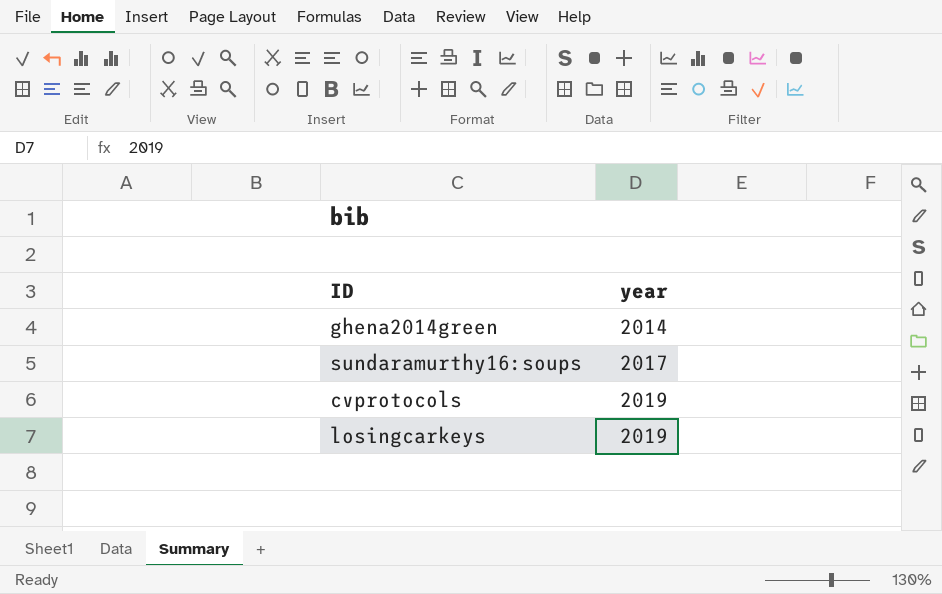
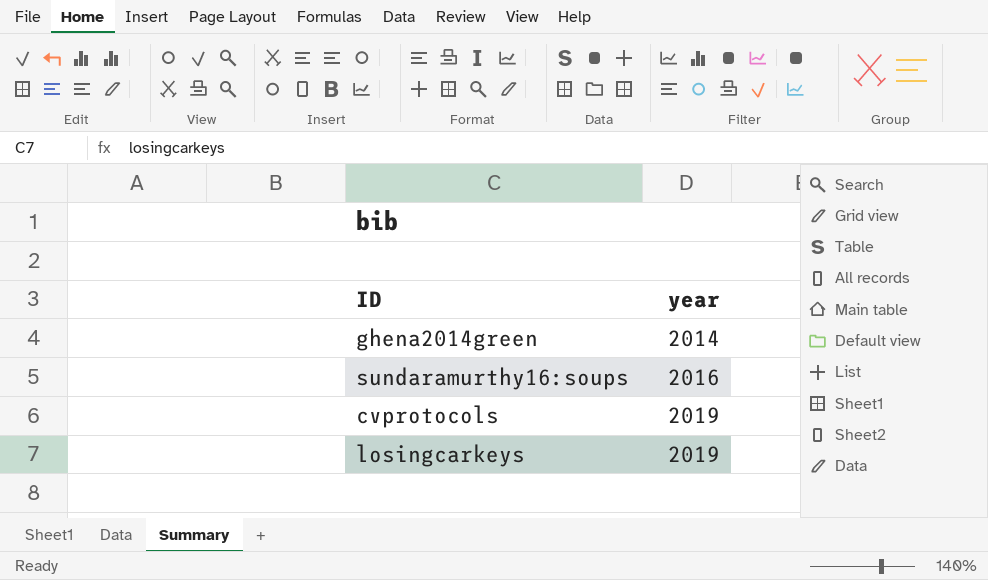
sundaramurthy16:soups | year: 2017 -> 2016

